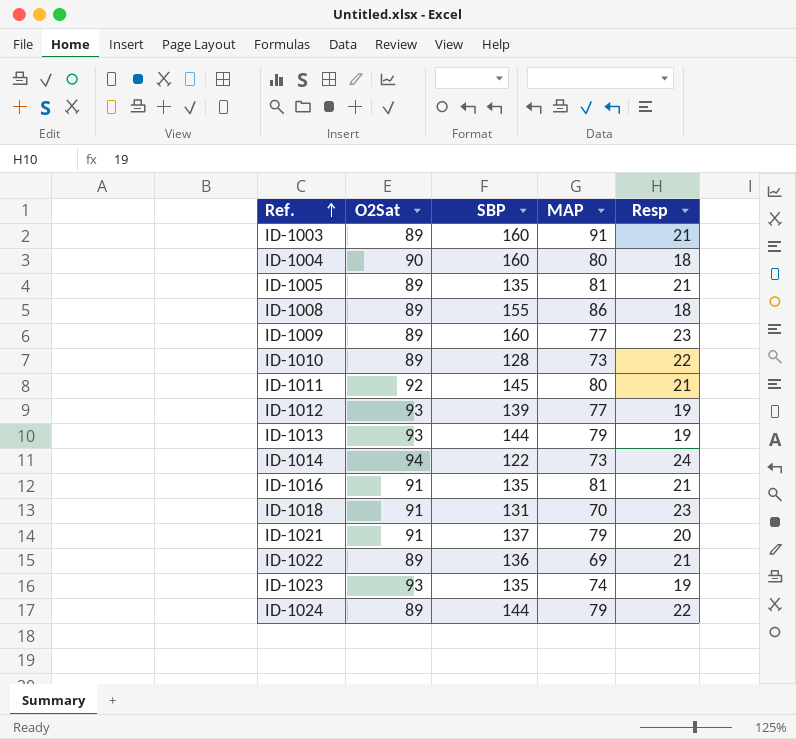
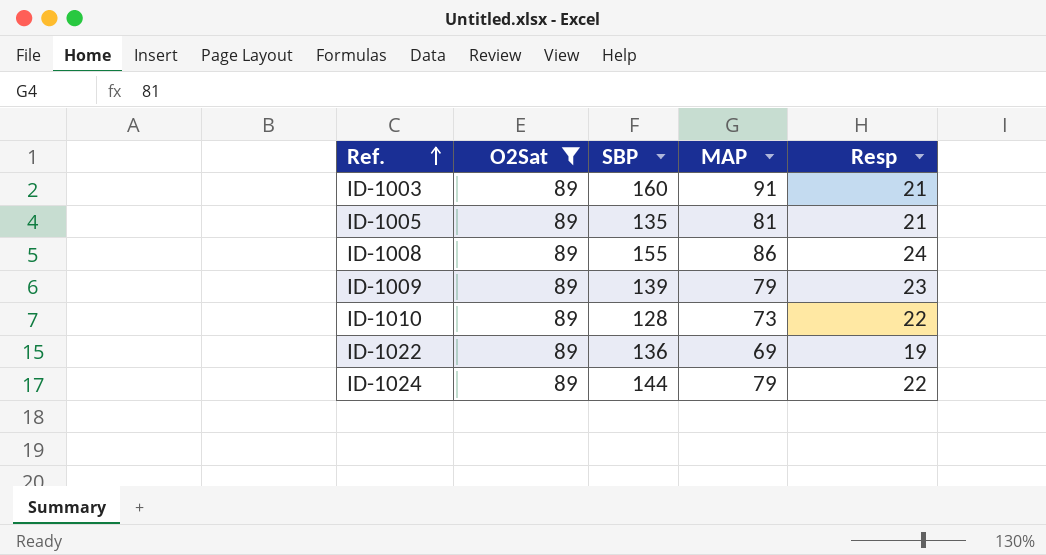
filter: none -> O2Sat = 89
ID-1008 | Resp: 18 -> 24
ID-1009 | SBP: 160 -> 139
ID-1009 | MAP: 77 -> 79
ID-1022 | Resp: 21 -> 19

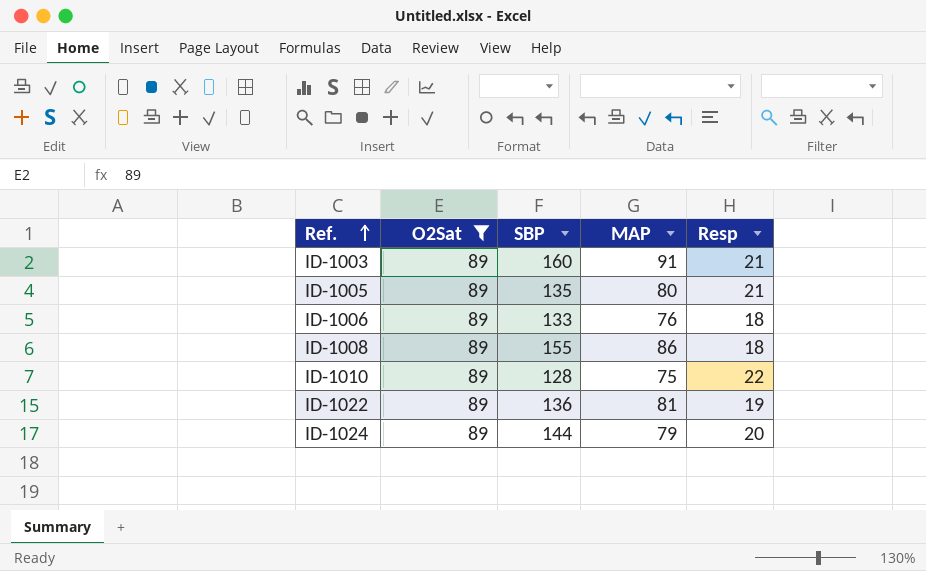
row ID-1009: 89 | 139 | 79 | 23 -> none
ID-1005 | MAP: 81 -> 80
row ID-1006: none -> 89 | 133 | 76 | 18
ID-1008 | Resp: 24 -> 18
ID-1010 | MAP: 73 -> 75
ID-1022 | MAP: 69 -> 81
ID-1024 | Resp: 22 -> 20

